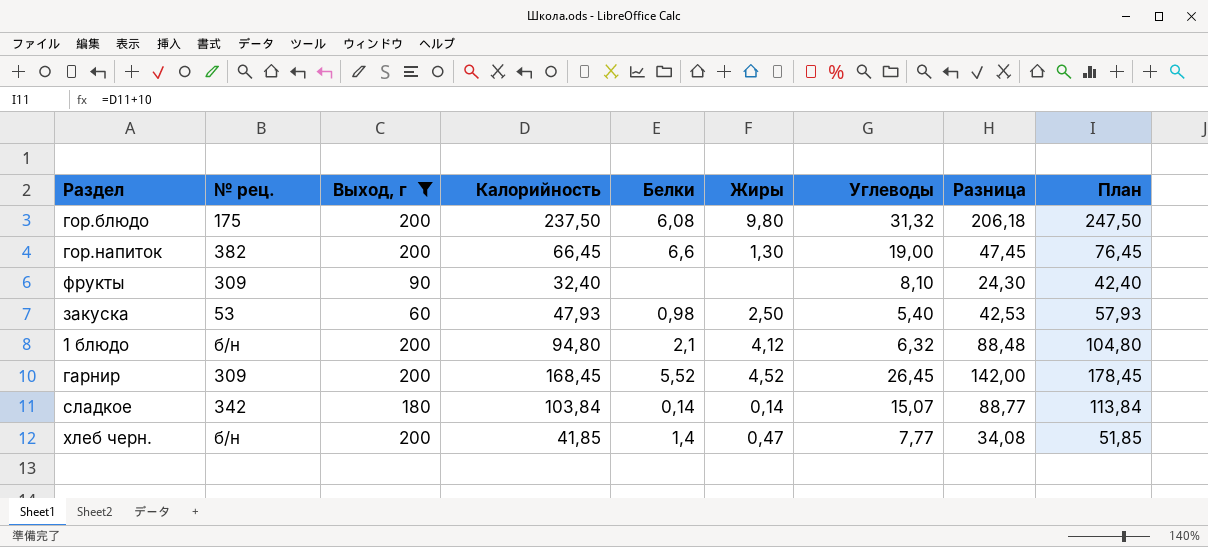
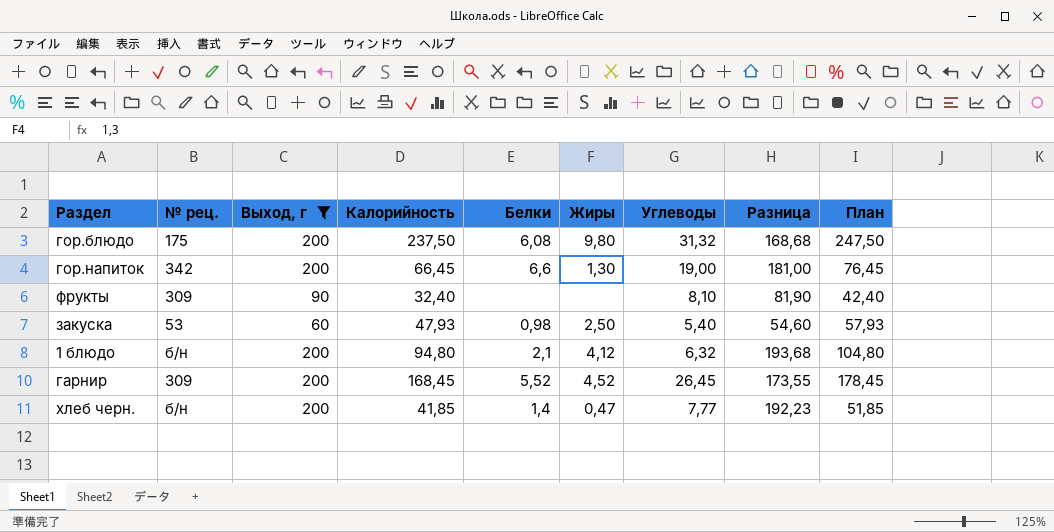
column Разница | formula: [Калорийность] - [Углеводы] -> [Выход, г] - [Углеводы]
row сладкое: 342 | 180 | 103,84 | 0,14 | 0,14 | 15,07 | 88,77 | 113,84 -> none
гор.напиток | № рец.: 382 -> 342

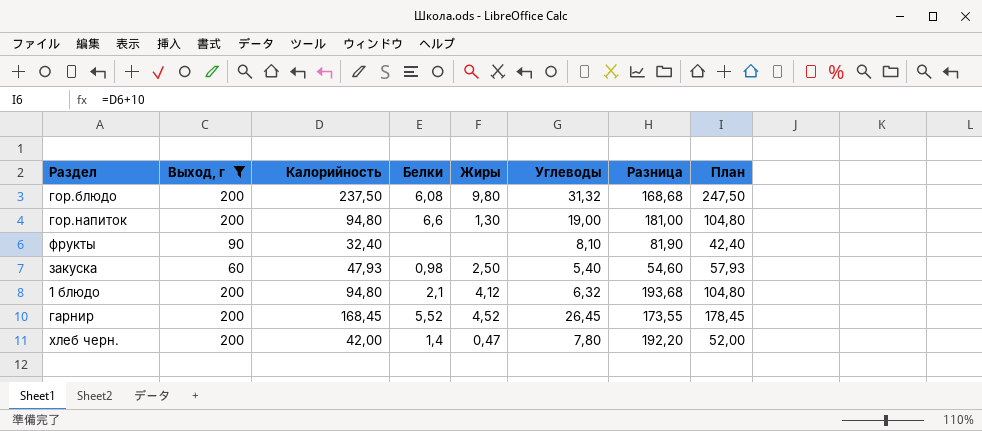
column № рец. | position: 2 -> none
гор.напиток | Калорийность: 66,45 -> 94,80
гор.напиток | План: 76,45 -> 104,80
хлеб черн. | Калорийность: 41,85 -> 42,00
хлеб черн. | Углеводы: 7,77 -> 7,80
хлеб черн. | Разница: 192,23 -> 192,20
хлеб черн. | План: 51,85 -> 52,00

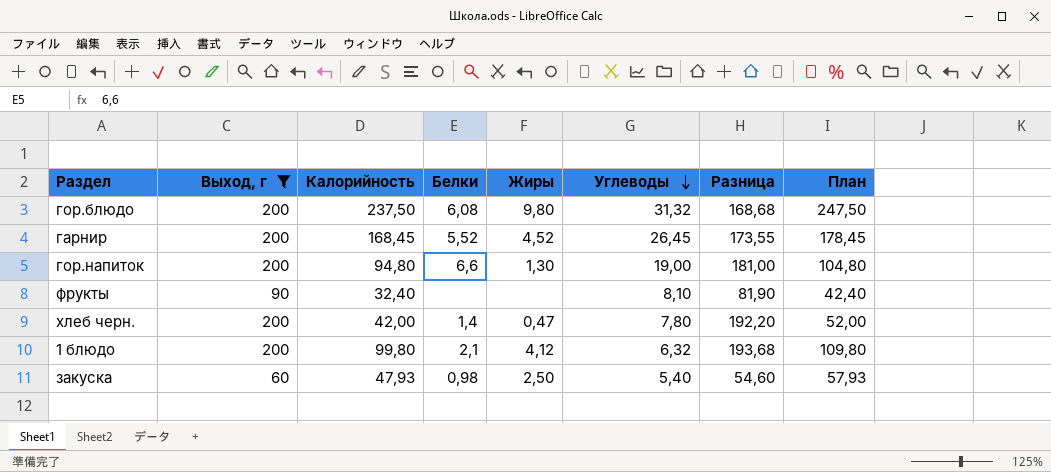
row order: none -> Углеводы descending
1 блюдо | Калорийность: 94,80 -> 99,80
1 блюдо | План: 104,80 -> 109,80

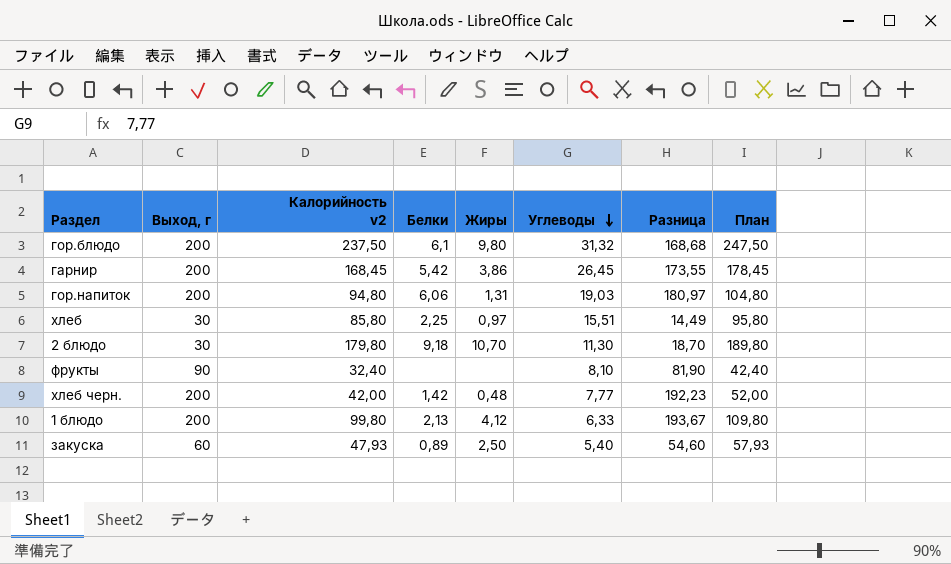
filter: Выход, г != 30 -> none
column name: Калорийность -> Калорийность v2
гор.блюдо | Белки: 6,08 -> 6,1
гарнир | Белки: 5,52 -> 5,42
гарнир | Жиры: 4,52 -> 3,86
гор.напиток | Белки: 6,6 -> 6,06
гор.напиток | Жиры: 1,30 -> 1,31
гор.напиток | Углеводы: 19,00 -> 19,03
гор.напиток | Разница: 181,00 -> 180,97
хлеб черн. | Белки: 1,4 -> 1,42
хлеб черн. | Жиры: 0,47 -> 0,48
хлеб черн. | Углеводы: 7,80 -> 7,77
хлеб черн. | Разница: 192,20 -> 192,23
1 блюдо | Белки: 2,1 -> 2,13
1 блюдо | Углеводы: 6,32 -> 6,33
1 блюдо | Разница: 193,68 -> 193,67
закуска | Белки: 0,98 -> 0,89

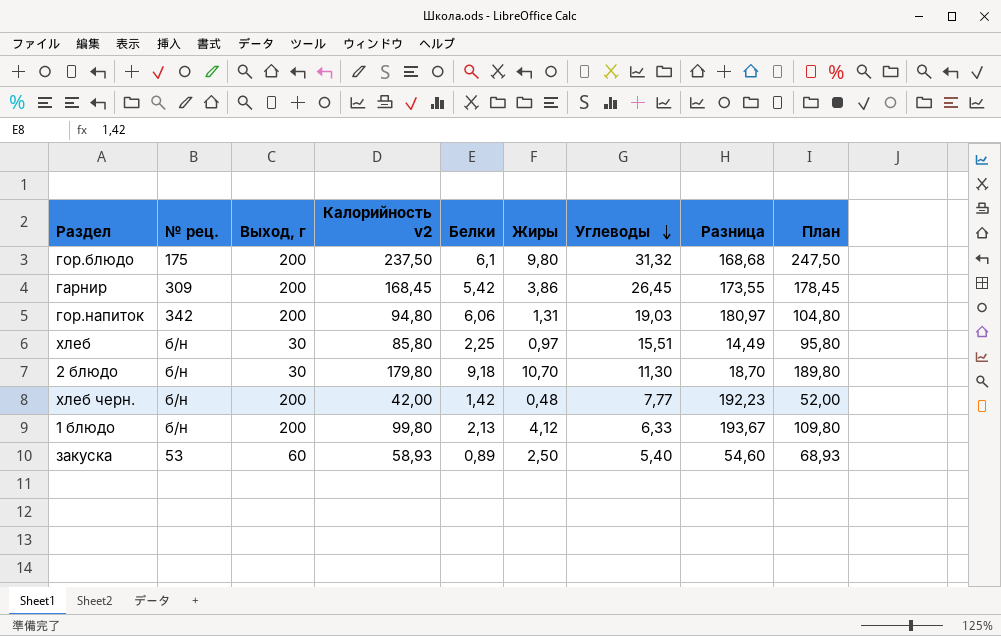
column № рец. | position: none -> 2
row фрукты: 90 | 32,40 | none | none | 8,10 | 81,90 | 42,40 -> none
закуска | Калорийность v2: 47,93 -> 58,93
закуска | План: 57,93 -> 68,93

